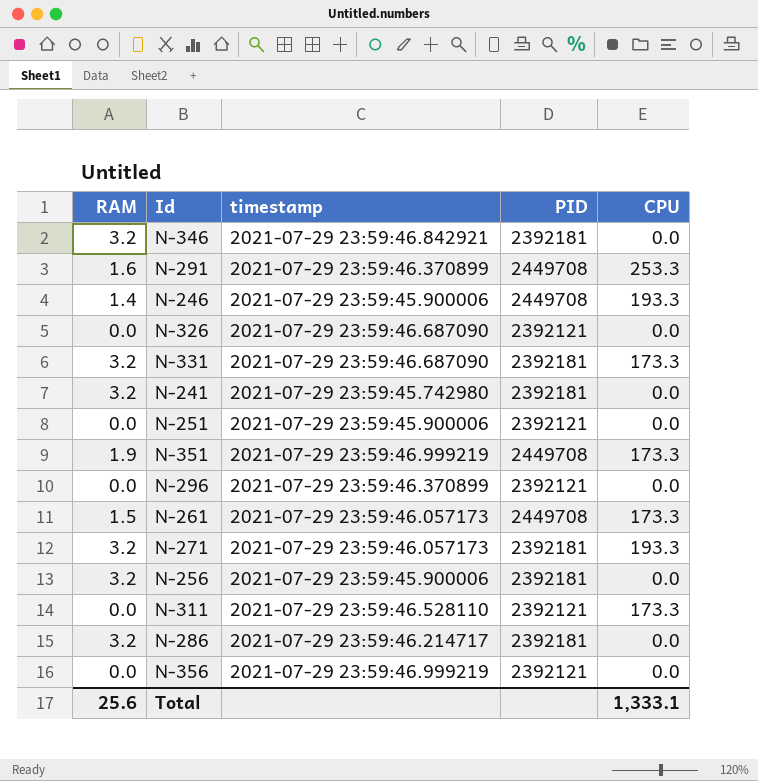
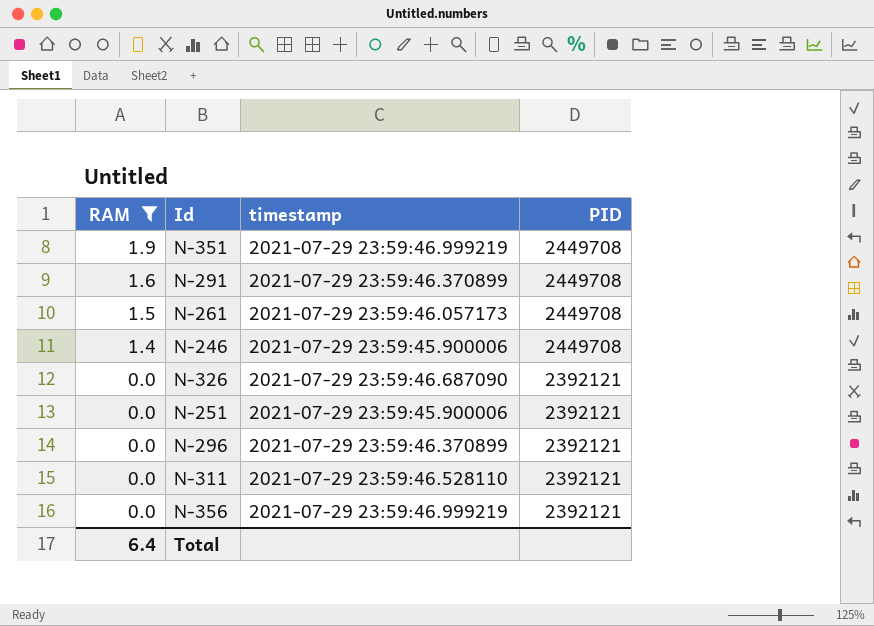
filter: none -> RAM != 3.2
row order: none -> RAM descending
column CPU | position: 5 -> none
Total | RAM: 25.6 -> 6.4

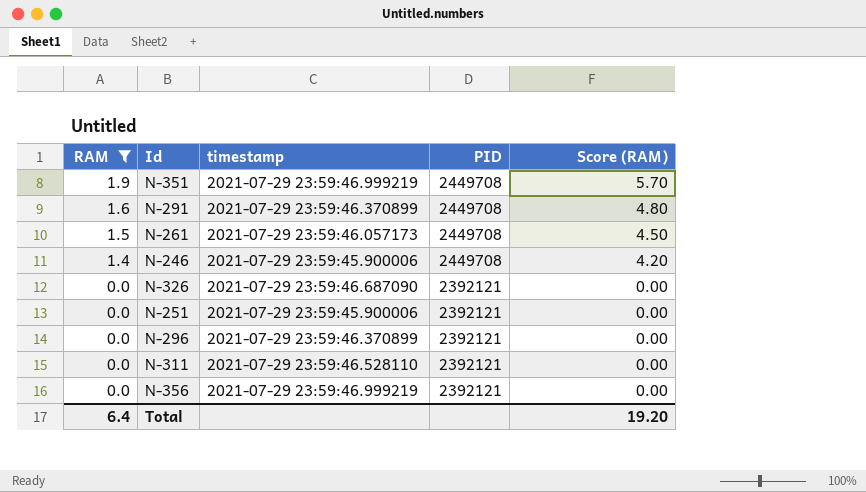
column Score (RAM) | formula: none -> [RAM] * 3

